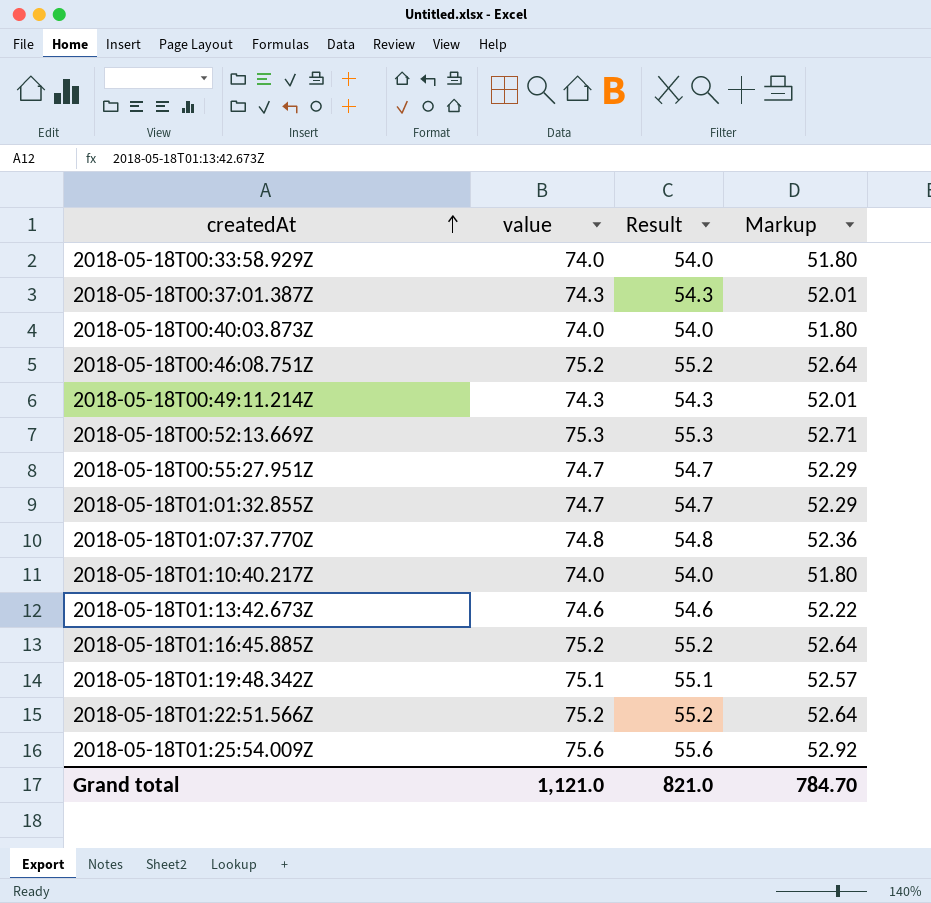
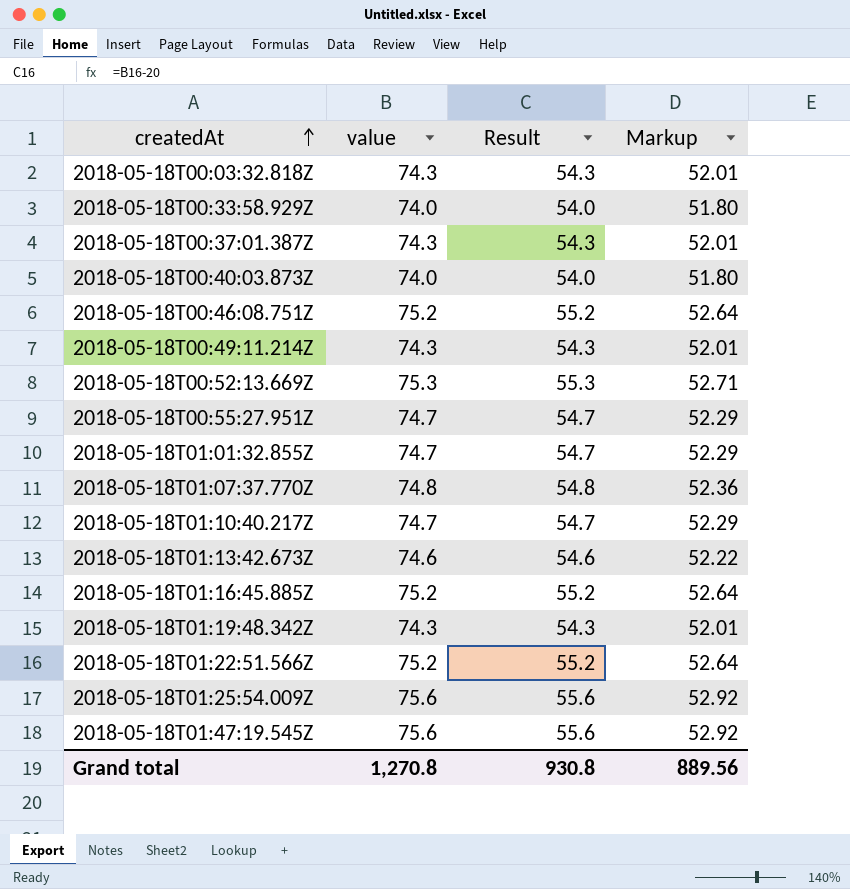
row 2018-05-18T00:03:32.818Z: none -> 74.3 | 54.3 | 52.01
2018-05-18T01:10:40.217Z | value: 74.0 -> 74.7
2018-05-18T01:10:40.217Z | Result: 54.0 -> 54.7
2018-05-18T01:10:40.217Z | Markup: 51.80 -> 52.29
2018-05-18T01:19:48.342Z | value: 75.1 -> 74.3
2018-05-18T01:19:48.342Z | Result: 55.1 -> 54.3
2018-05-18T01:19:48.342Z | Markup: 52.57 -> 52.01
row 2018-05-18T01:47:19.545Z: none -> 75.6 | 55.6 | 52.92
Grand total | value: 1,121.0 -> 1,270.8
Grand total | Result: 821.0 -> 930.8
Grand total | Markup: 784.70 -> 889.56

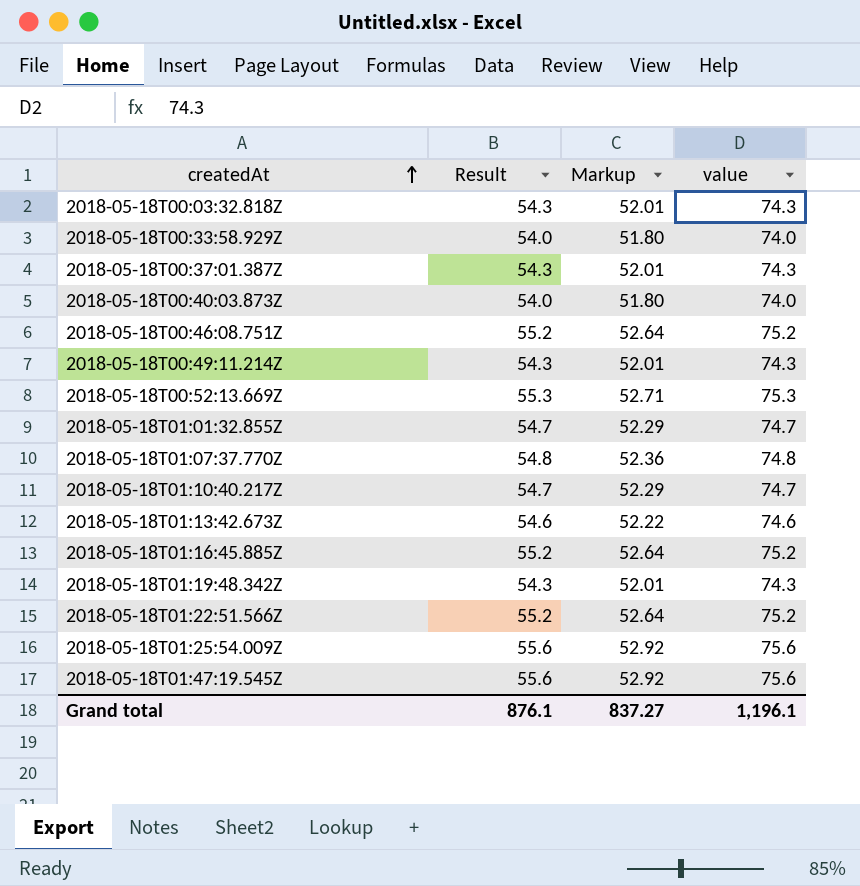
column value | position: 2 -> 4
row 2018-05-18T00:55:27.951Z: 74.7 | 54.7 | 52.29 -> none
Grand total | Result: 930.8 -> 876.1
Grand total | Markup: 889.56 -> 837.27
Grand total | value: 1,270.8 -> 1,196.1

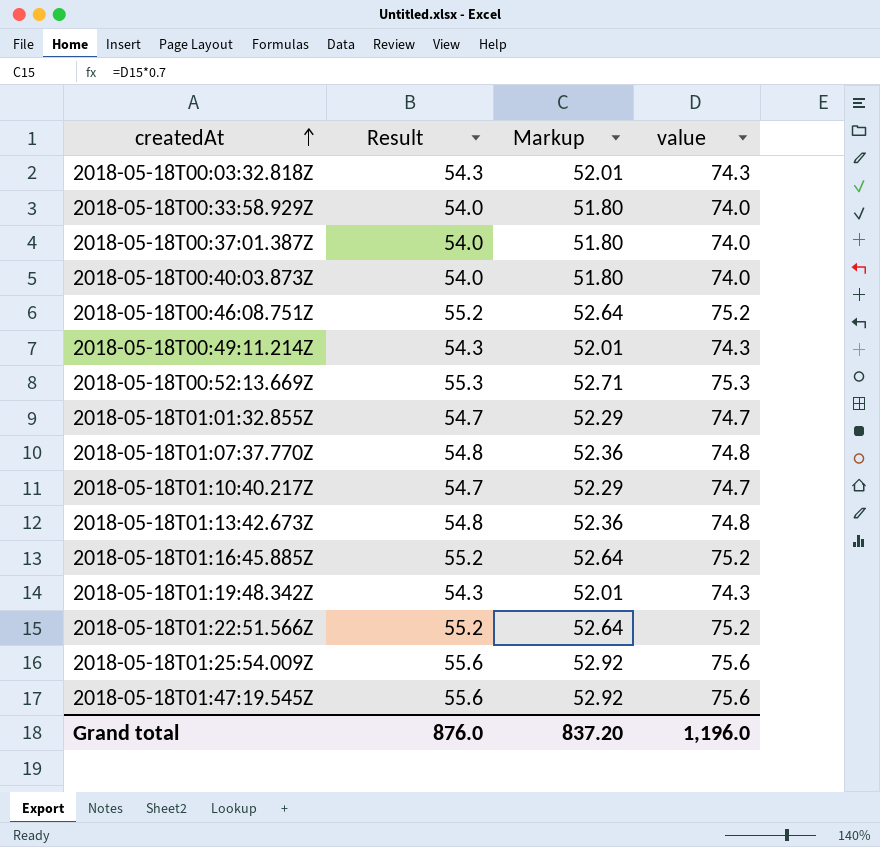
2018-05-18T00:37:01.387Z | Result: 54.3 -> 54.0
2018-05-18T00:37:01.387Z | Markup: 52.01 -> 51.80
2018-05-18T00:37:01.387Z | value: 74.3 -> 74.0
2018-05-18T01:13:42.673Z | Result: 54.6 -> 54.8
2018-05-18T01:13:42.673Z | Markup: 52.22 -> 52.36
2018-05-18T01:13:42.673Z | value: 74.6 -> 74.8
Grand total | Result: 876.1 -> 876.0
Grand total | Markup: 837.27 -> 837.20
Grand total | value: 1,196.1 -> 1,196.0

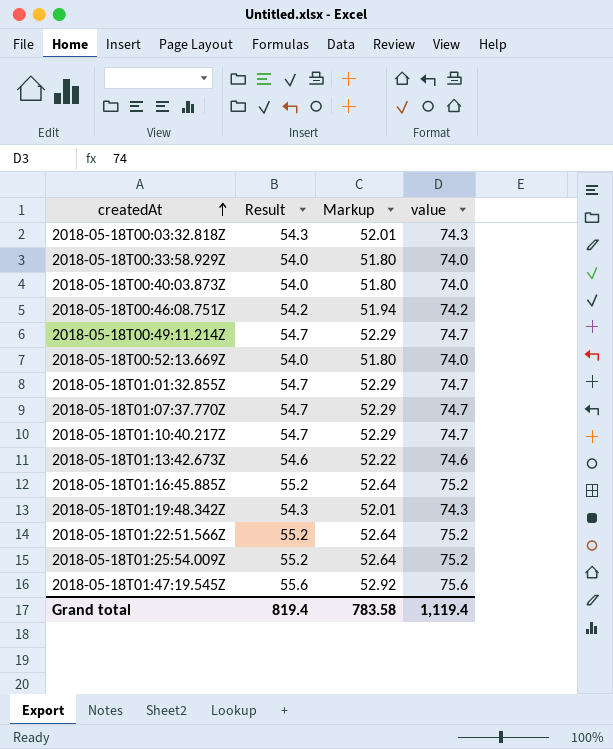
row 2018-05-18T00:37:01.387Z: 54.0 | 51.80 | 74.0 -> none
2018-05-18T00:46:08.751Z | Result: 55.2 -> 54.2
2018-05-18T00:46:08.751Z | Markup: 52.64 -> 51.94
2018-05-18T00:46:08.751Z | value: 75.2 -> 74.2
2018-05-18T00:49:11.214Z | Result: 54.3 -> 54.7
2018-05-18T00:49:11.214Z | Markup: 52.01 -> 52.29
2018-05-18T00:49:11.214Z | value: 74.3 -> 74.7
2018-05-18T00:52:13.669Z | Result: 55.3 -> 54.0
2018-05-18T00:52:13.669Z | Markup: 52.71 -> 51.80
2018-05-18T00:52:13.669Z | value: 75.3 -> 74.0
2018-05-18T01:07:37.770Z | Result: 54.8 -> 54.7
2018-05-18T01:07:37.770Z | Markup: 52.36 -> 52.29
2018-05-18T01:07:37.770Z | value: 74.8 -> 74.7
2018-05-18T01:13:42.673Z | Result: 54.8 -> 54.6
2018-05-18T01:13:42.673Z | Markup: 52.36 -> 52.22
2018-05-18T01:13:42.673Z | value: 74.8 -> 74.6
2018-05-18T01:25:54.009Z | Result: 55.6 -> 55.2
2018-05-18T01:25:54.009Z | Markup: 52.92 -> 52.64
2018-05-18T01:25:54.009Z | value: 75.6 -> 75.2
Grand total | Result: 876.0 -> 819.4
Grand total | Markup: 837.20 -> 783.58
Grand total | value: 1,196.0 -> 1,119.4

